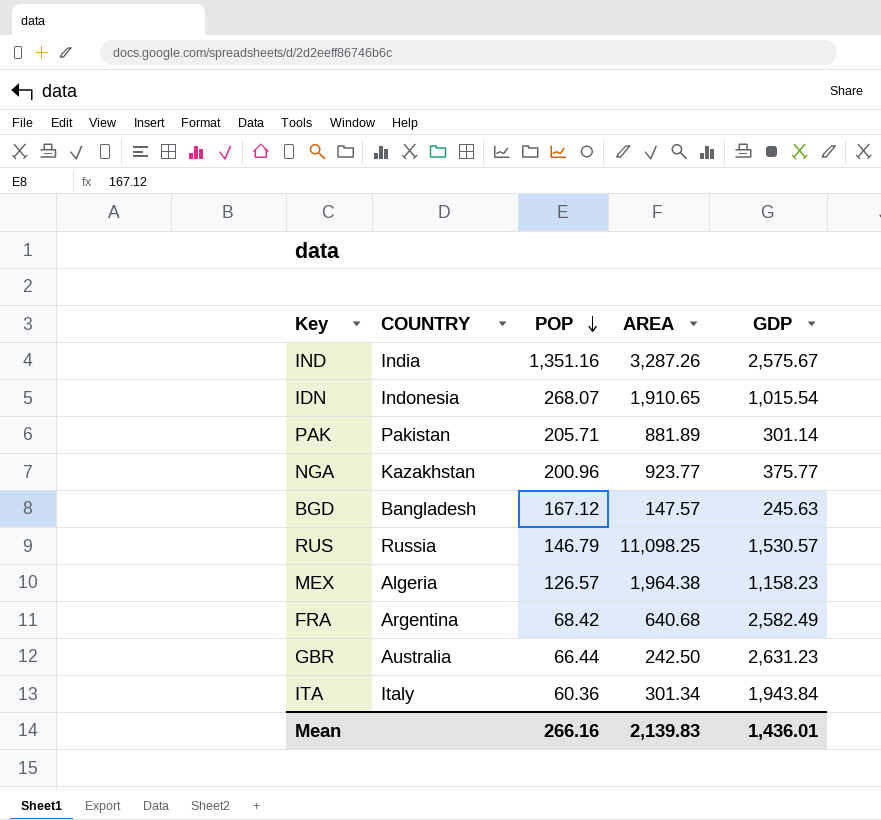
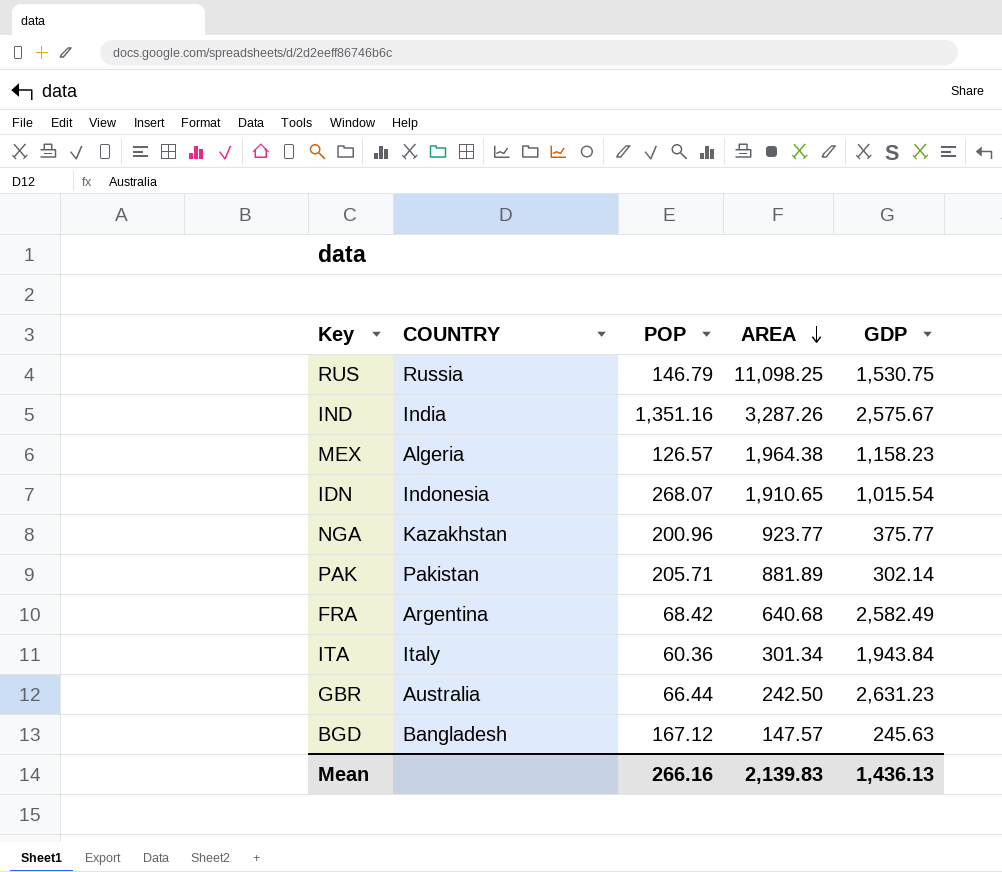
row order: POP descending -> AREA descending
RUS | GDP: 1,530.57 -> 1,530.75
PAK | GDP: 301.14 -> 302.14
Mean | GDP: 1,436.01 -> 1,436.13

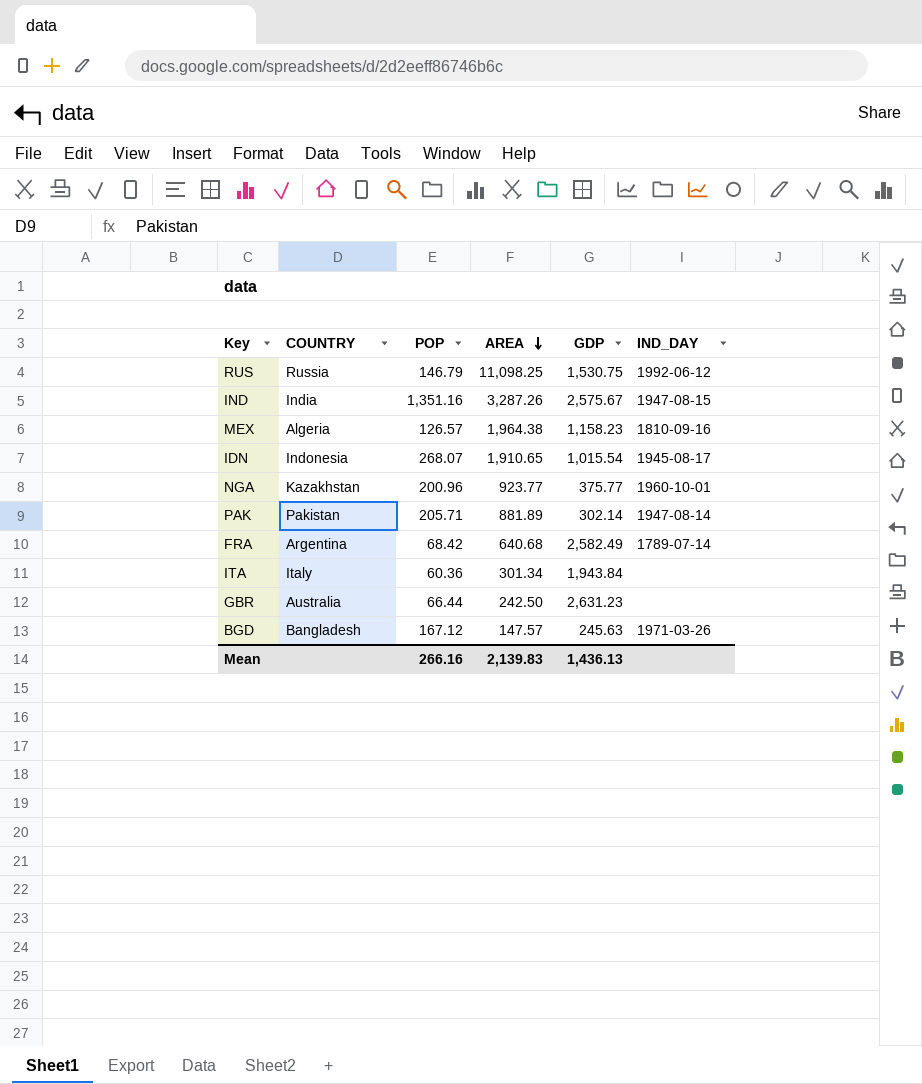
column IND_DAY | position: none -> 6

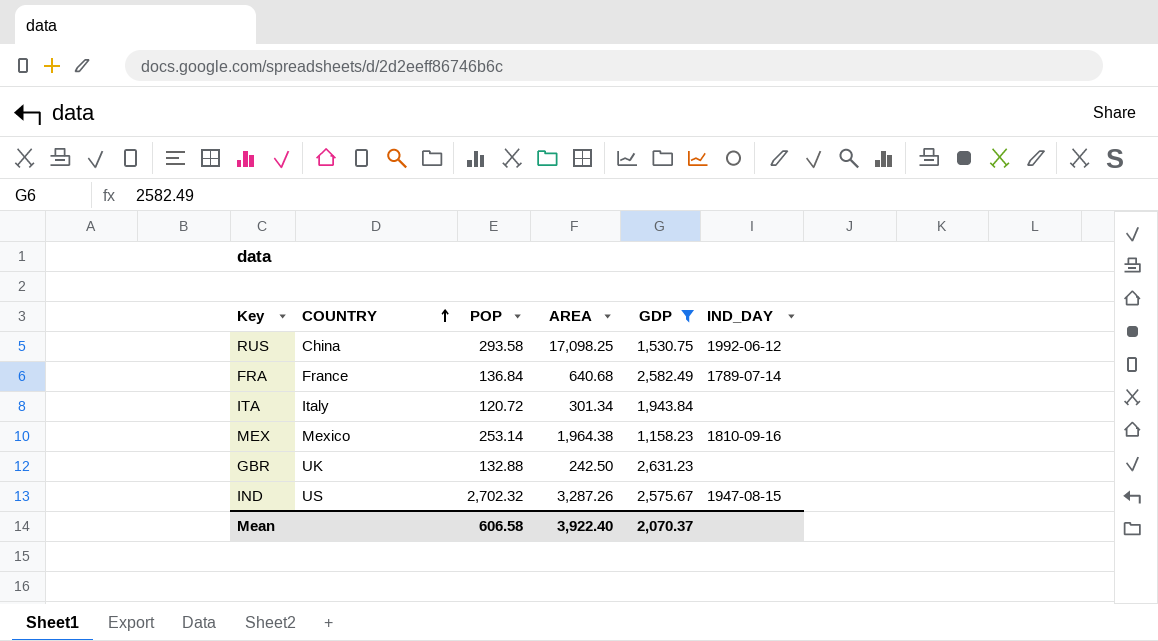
filter: none -> GDP >= 1,158.23
row order: AREA descending -> COUNTRY ascending
RUS | COUNTRY: Russia -> China
RUS | POP: 146.79 -> 293.58
RUS | AREA: 11,098.25 -> 17,098.25
FRA | COUNTRY: Argentina -> France
FRA | POP: 68.42 -> 136.84
ITA | POP: 60.36 -> 120.72
MEX | COUNTRY: Algeria -> Mexico
MEX | POP: 126.57 -> 253.14
GBR | COUNTRY: Australia -> UK
GBR | POP: 66.44 -> 132.88
IND | COUNTRY: India -> US
IND | POP: 1,351.16 -> 2,702.32
Mean | POP: 266.16 -> 606.58
Mean | AREA: 2,139.83 -> 3,922.40
Mean | GDP: 1,436.13 -> 2,070.37

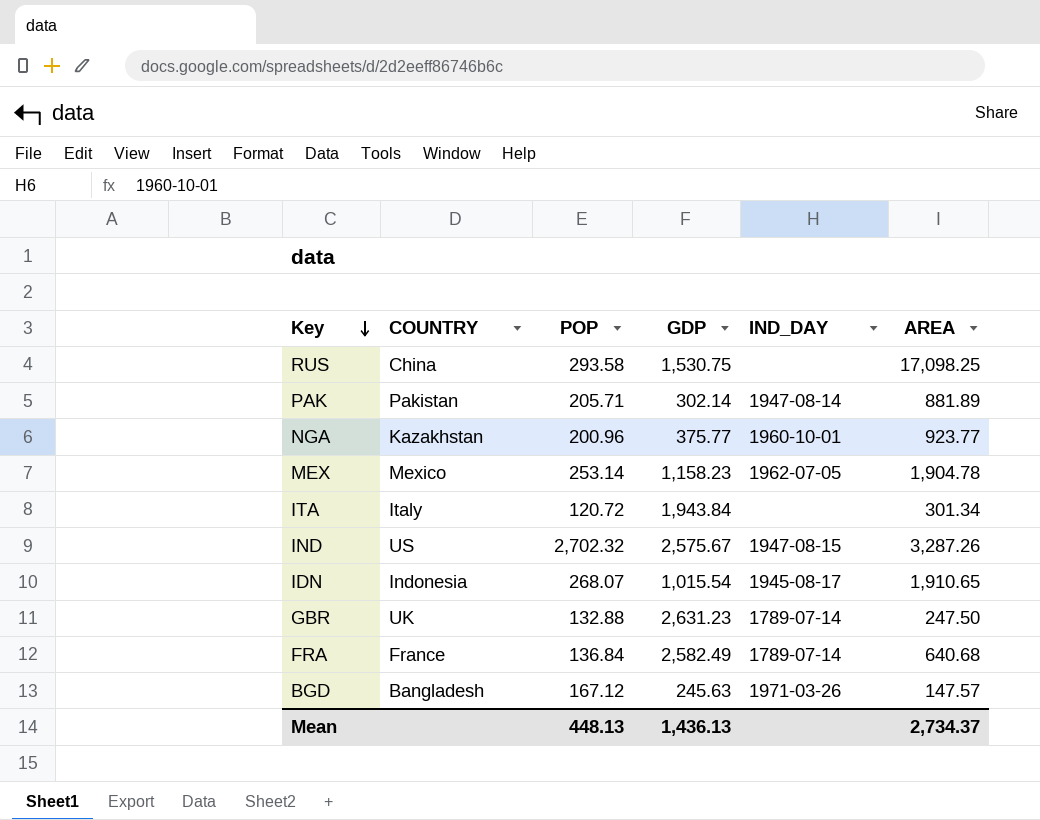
filter: GDP >= 1,158.23 -> none
row order: COUNTRY ascending -> Key descending
column AREA | position: 4 -> 6
RUS | IND_DAY: 1992-06-12 -> none
MEX | IND_DAY: 1810-09-16 -> 1962-07-05
MEX | AREA: 1,964.38 -> 1,904.78
GBR | IND_DAY: none -> 1789-07-14
GBR | AREA: 242.50 -> 247.50
Mean | POP: 606.58 -> 448.13
Mean | GDP: 2,070.37 -> 1,436.13
Mean | AREA: 3,922.40 -> 2,734.37

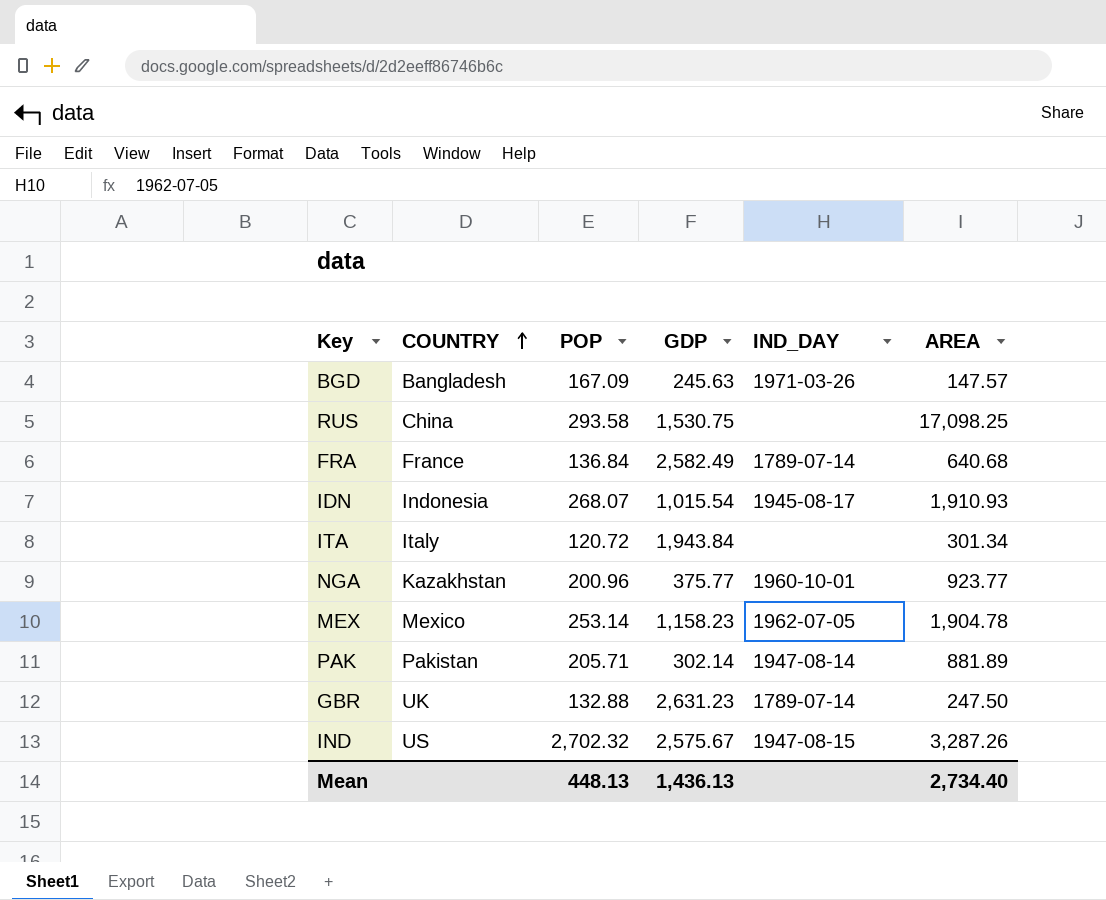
row order: Key descending -> COUNTRY ascending
BGD | POP: 167.12 -> 167.09
IDN | AREA: 1,910.65 -> 1,910.93
Mean | AREA: 2,734.37 -> 2,734.40

